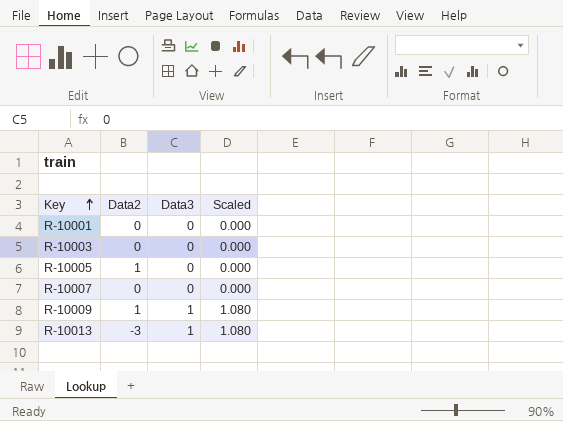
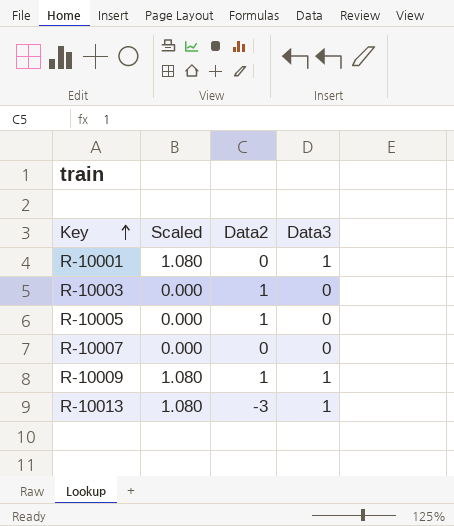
column Scaled | position: 4 -> 2
R-10001 | Scaled: 0.000 -> 1.080
R-10001 | Data3: 0 -> 1
R-10003 | Data2: 0 -> 1

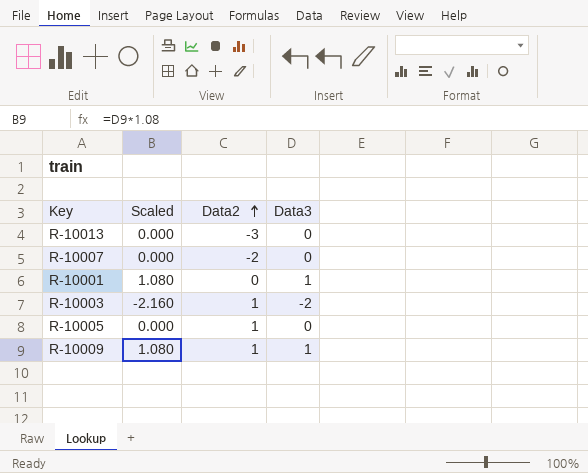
row order: Key ascending -> Data2 ascending
R-10013 | Scaled: 1.080 -> 0.000
R-10013 | Data3: 1 -> 0
R-10007 | Data2: 0 -> -2
R-10003 | Scaled: 0.000 -> -2.160
R-10003 | Data3: 0 -> -2

